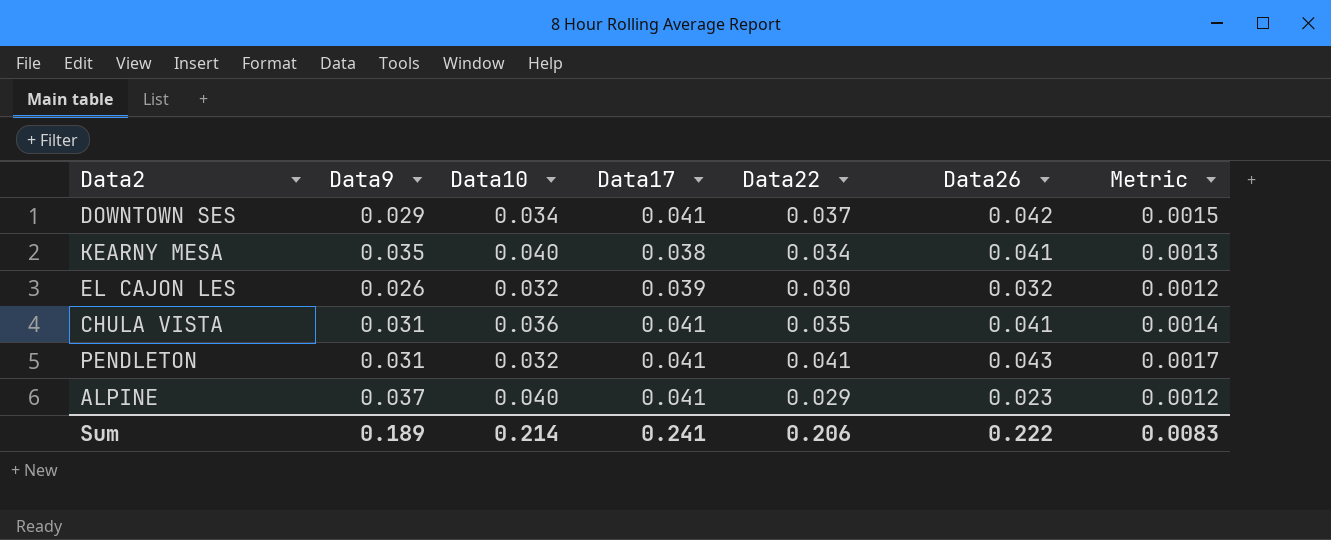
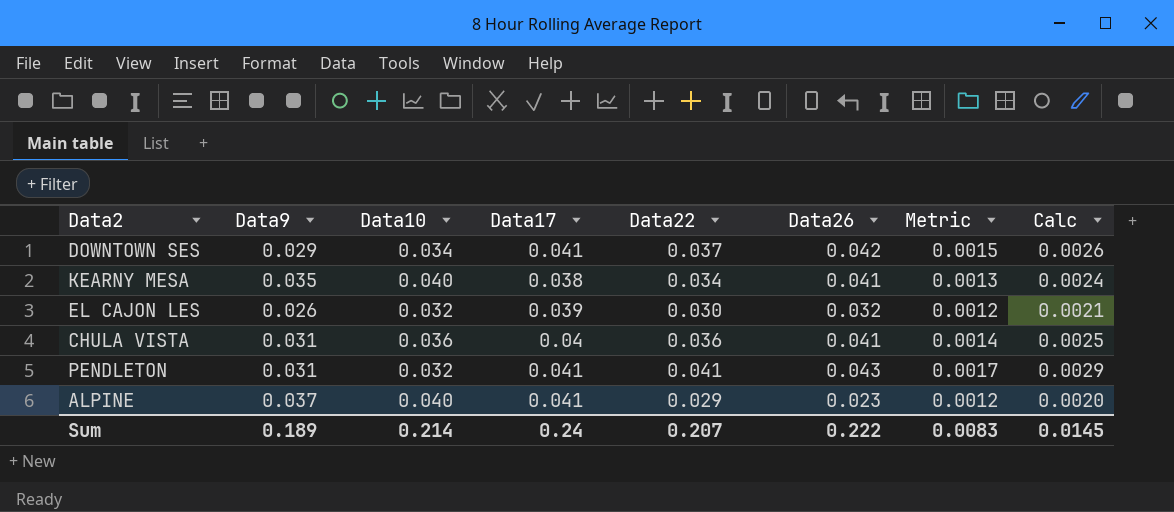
column Calc | formula: none -> [Data22] * 0.07
CHULA VISTA | Data17: 0.041 -> 0.04
CHULA VISTA | Data22: 0.035 -> 0.036
Sum | Data17: 0.241 -> 0.24
Sum | Data22: 0.206 -> 0.207

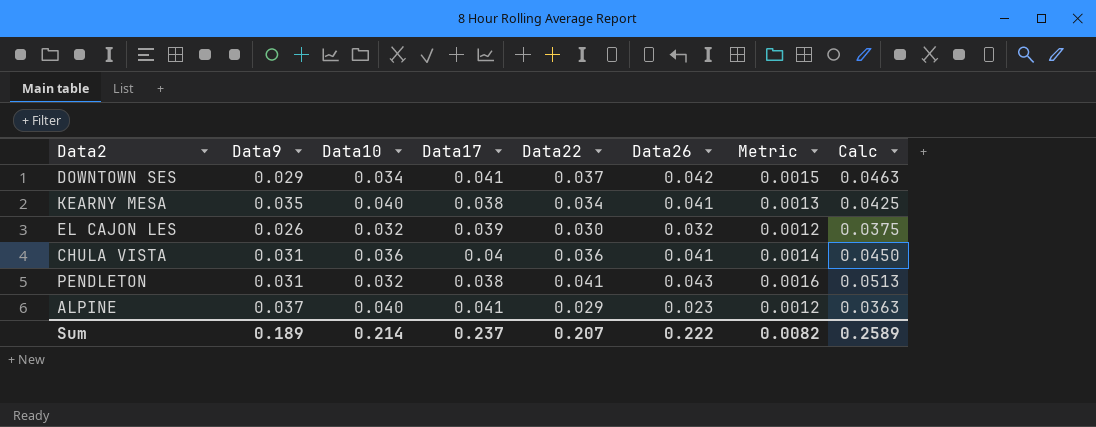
column Calc | formula: [Data22] * 0.07 -> [Data22] * 1.25
PENDLETON | Data17: 0.041 -> 0.038
PENDLETON | Metric: 0.0017 -> 0.0016
Sum | Data17: 0.24 -> 0.237
Sum | Metric: 0.0083 -> 0.0082
Sum | Calc: 0.0145 -> 0.2589

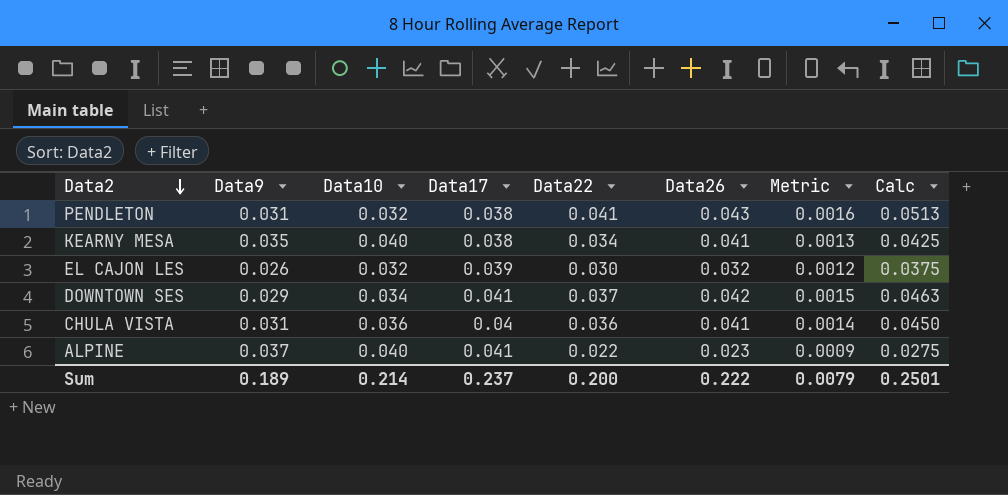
row order: none -> Data2 descending
ALPINE | Data22: 0.029 -> 0.022
ALPINE | Metric: 0.0012 -> 0.0009
ALPINE | Calc: 0.0363 -> 0.0275
Sum | Data22: 0.207 -> 0.200
Sum | Metric: 0.0082 -> 0.0079
Sum | Calc: 0.2589 -> 0.2501

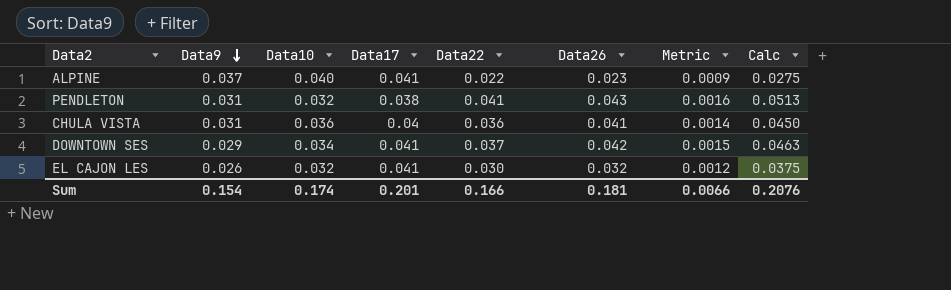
row order: Data2 descending -> Data9 descending
row KEARNY MESA: 0.035 | 0.040 | 0.038 | 0.034 | 0.041 | 0.0013 | 0.0425 -> none
EL CAJON LES | Data17: 0.039 -> 0.041
Sum | Data9: 0.189 -> 0.154
Sum | Data10: 0.214 -> 0.174
Sum | Data17: 0.237 -> 0.201
Sum | Data22: 0.200 -> 0.166
Sum | Data26: 0.222 -> 0.181
Sum | Metric: 0.0079 -> 0.0066
Sum | Calc: 0.2501 -> 0.2076

